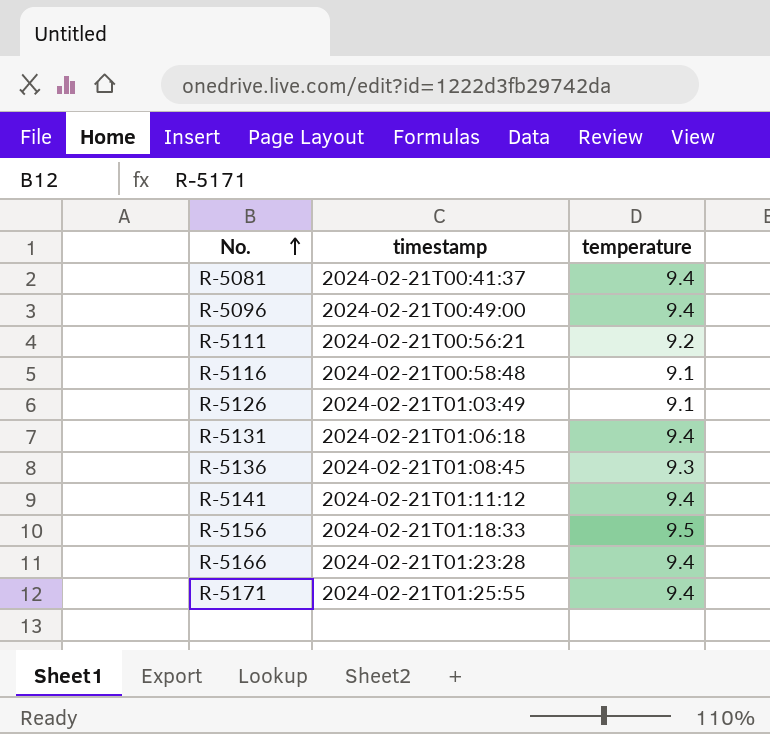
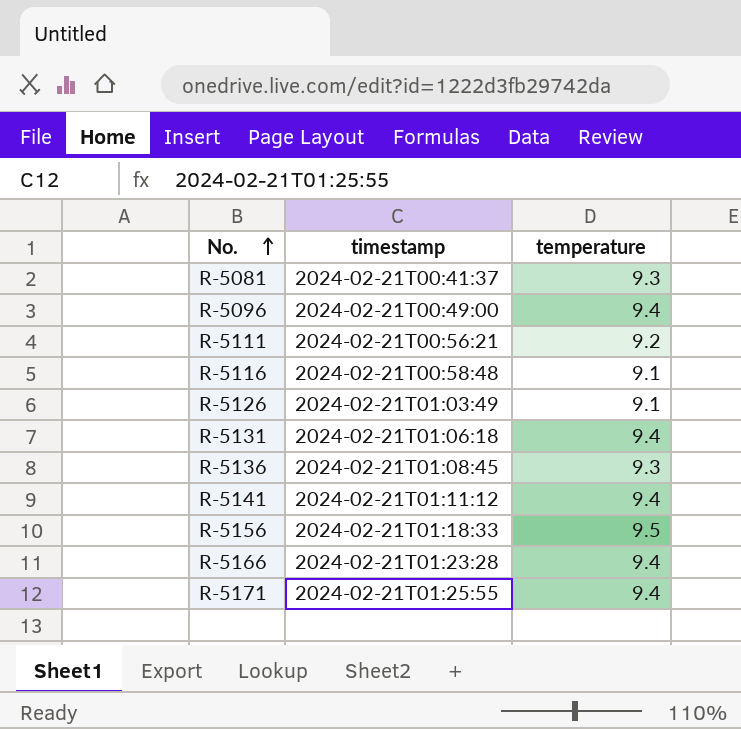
R-5081 | temperature: 9.4 -> 9.3

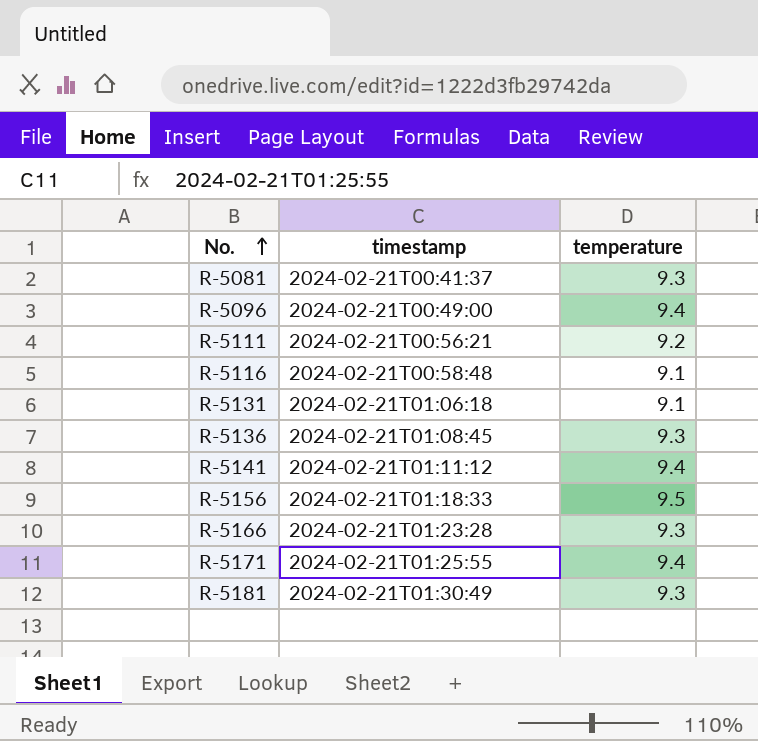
row R-5126: 2024-02-21T01:03:49 | 9.1 -> none
R-5131 | temperature: 9.4 -> 9.1
R-5166 | temperature: 9.4 -> 9.3
row R-5181: none -> 2024-02-21T01:30:49 | 9.3

